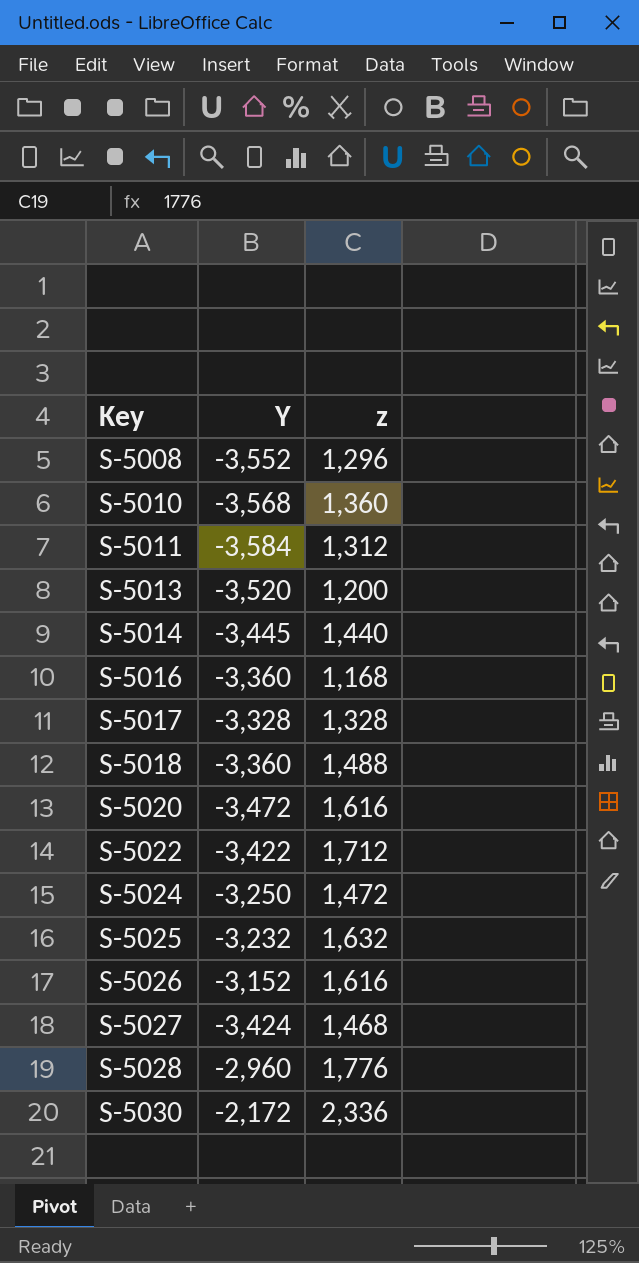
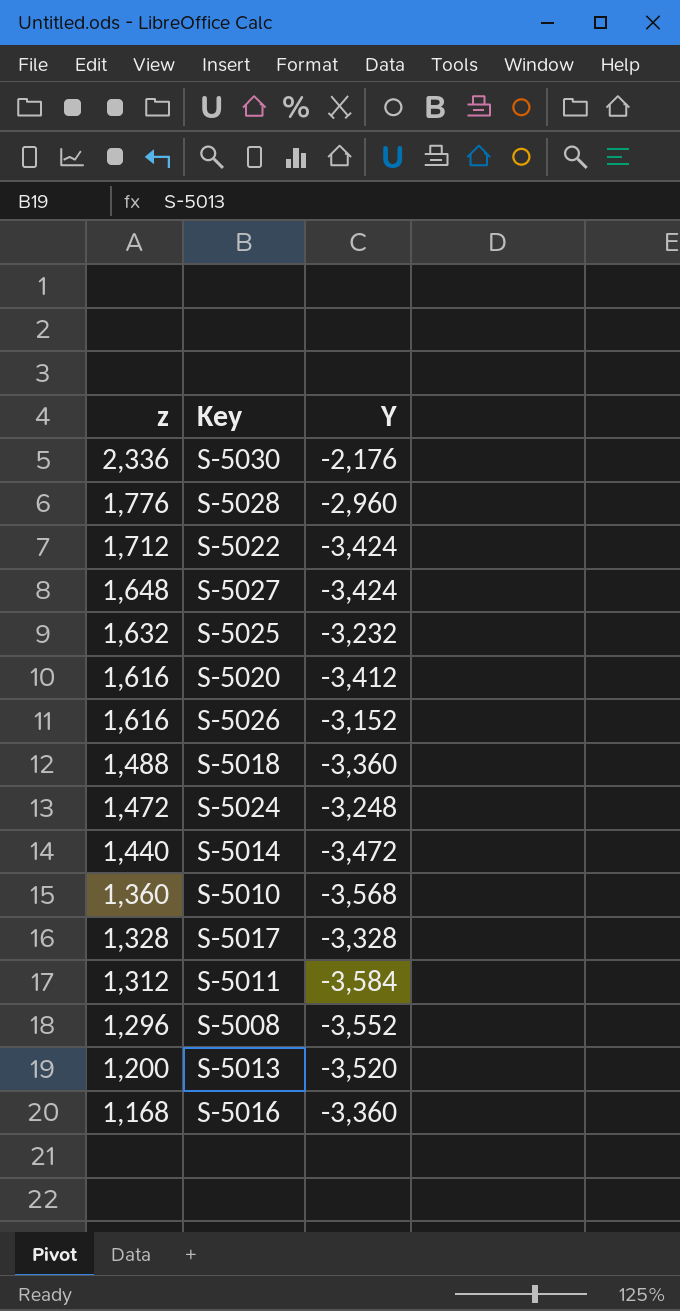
row order: Key ascending -> z descending
column z | position: 3 -> 1
S-5030 | Y: -2,172 -> -2,176
S-5022 | Y: -3,422 -> -3,424
S-5027 | z: 1,468 -> 1,648
S-5020 | Y: -3,472 -> -3,412
S-5024 | Y: -3,250 -> -3,248
S-5014 | Y: -3,445 -> -3,472

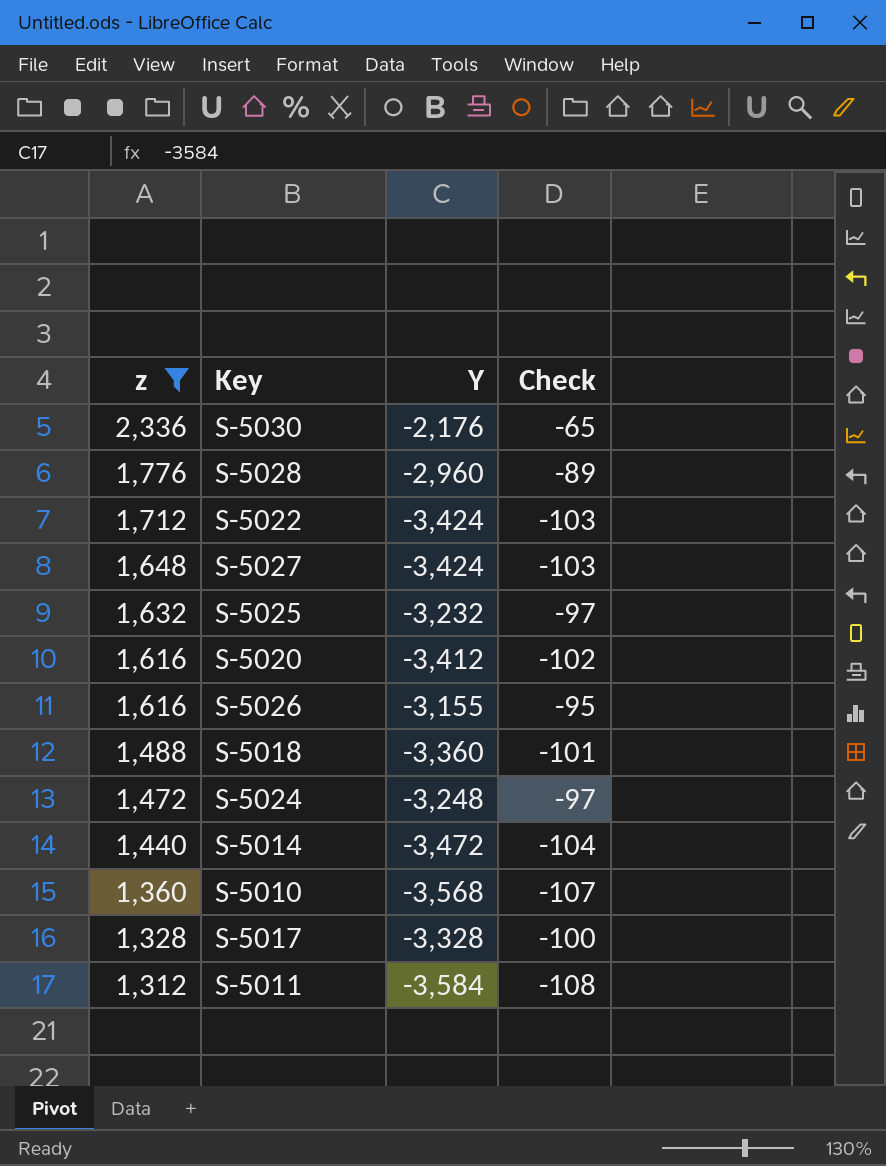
filter: none -> z >= 1,312
column Check | formula: none -> [Y] * 0.03
S-5026 | Y: -3,152 -> -3,155

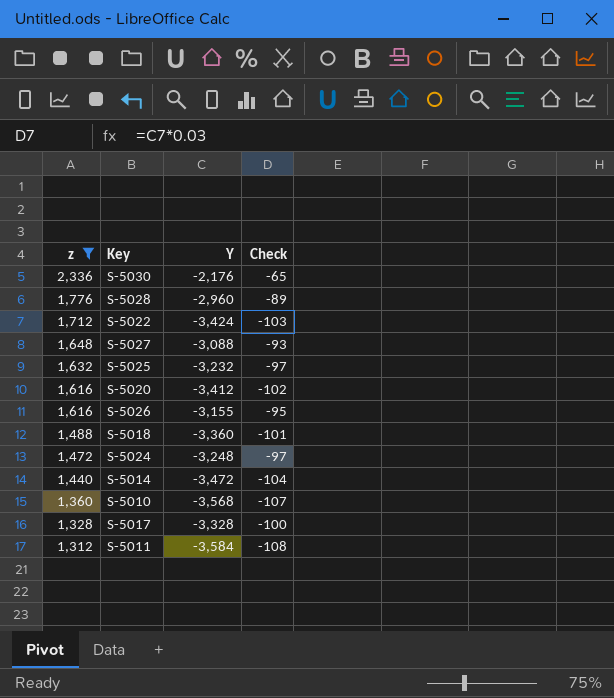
S-5027 | Y: -3,424 -> -3,088
S-5027 | Check: -103 -> -93

